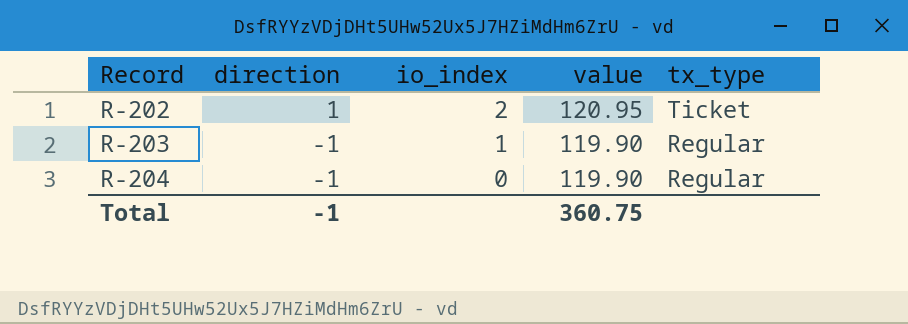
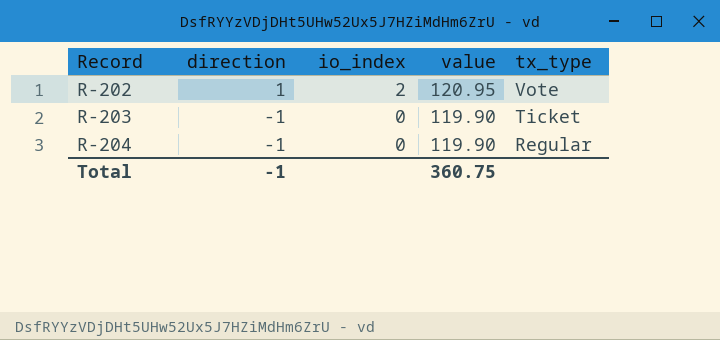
R-202 | tx_type: Ticket -> Vote
R-203 | io_index: 1 -> 0
R-203 | tx_type: Regular -> Ticket

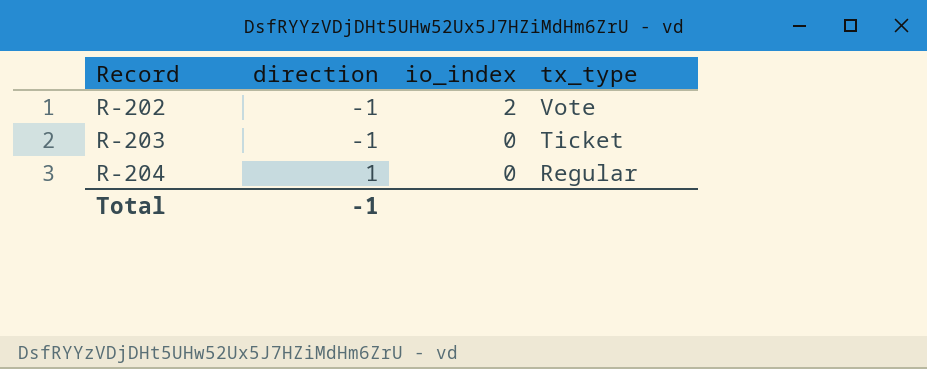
column value | position: 4 -> none
R-202 | direction: 1 -> -1
R-204 | direction: -1 -> 1

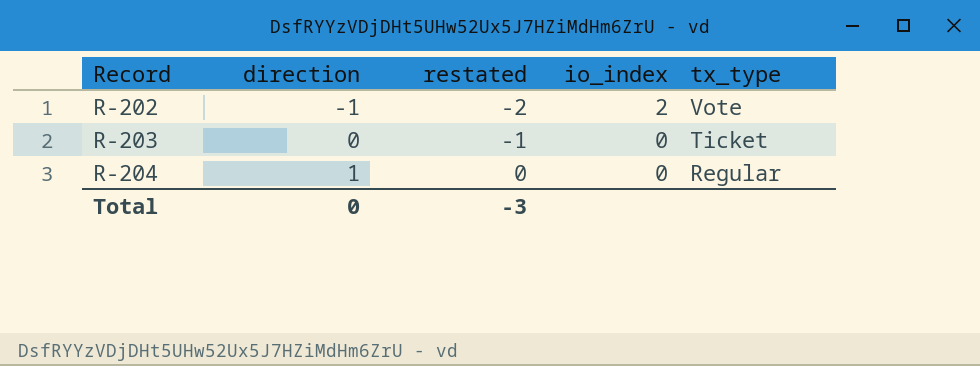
column restated | formula: none -> [direction] - 1
R-203 | direction: -1 -> 0
Total | direction: -1 -> 0

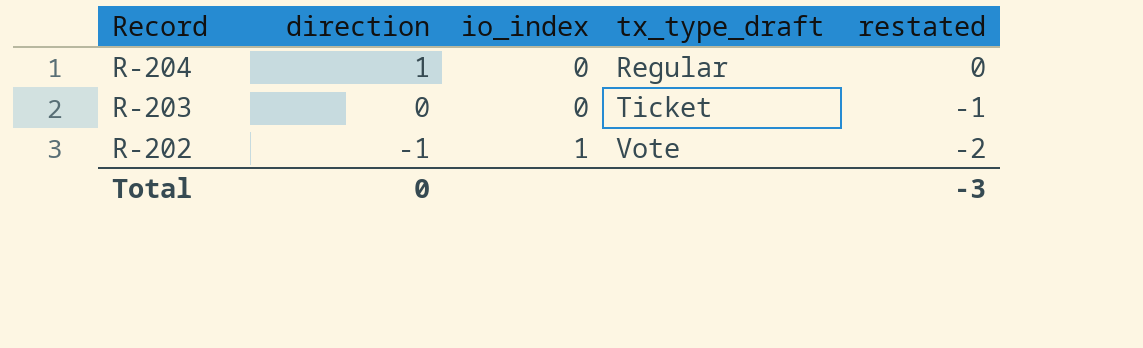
row order: Record ascending -> Record descending
column name: tx_type -> tx_type_draft
column restated | position: 3 -> 5
R-202 | io_index: 2 -> 1

